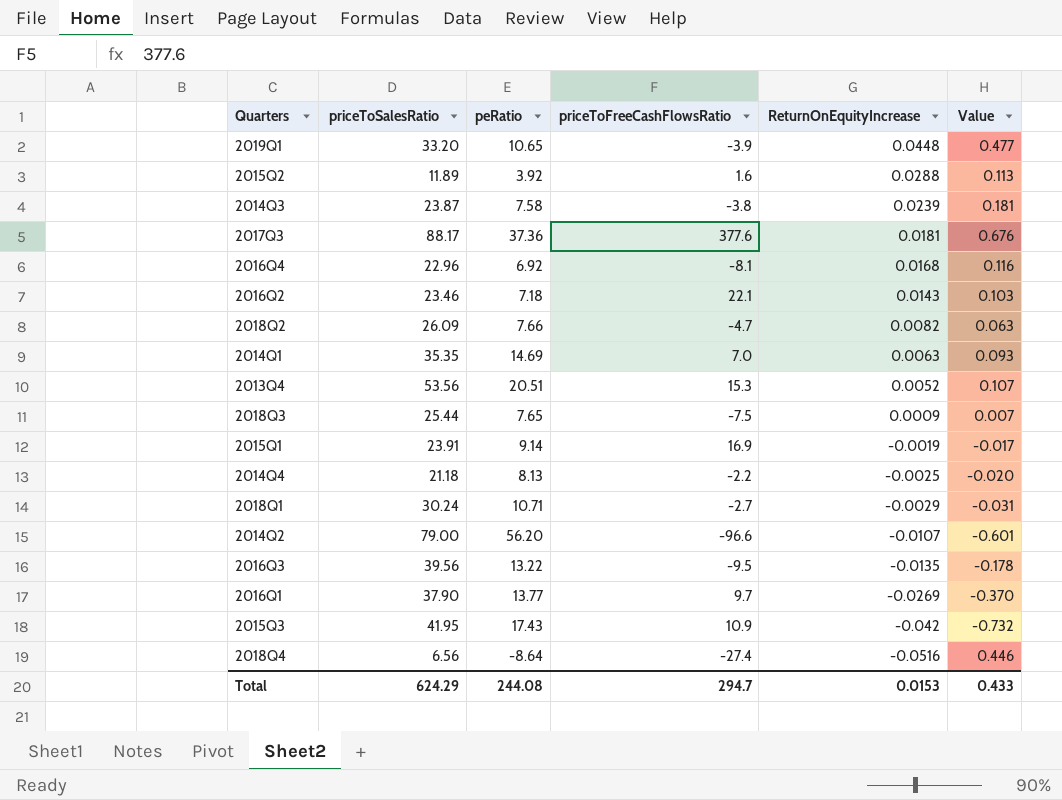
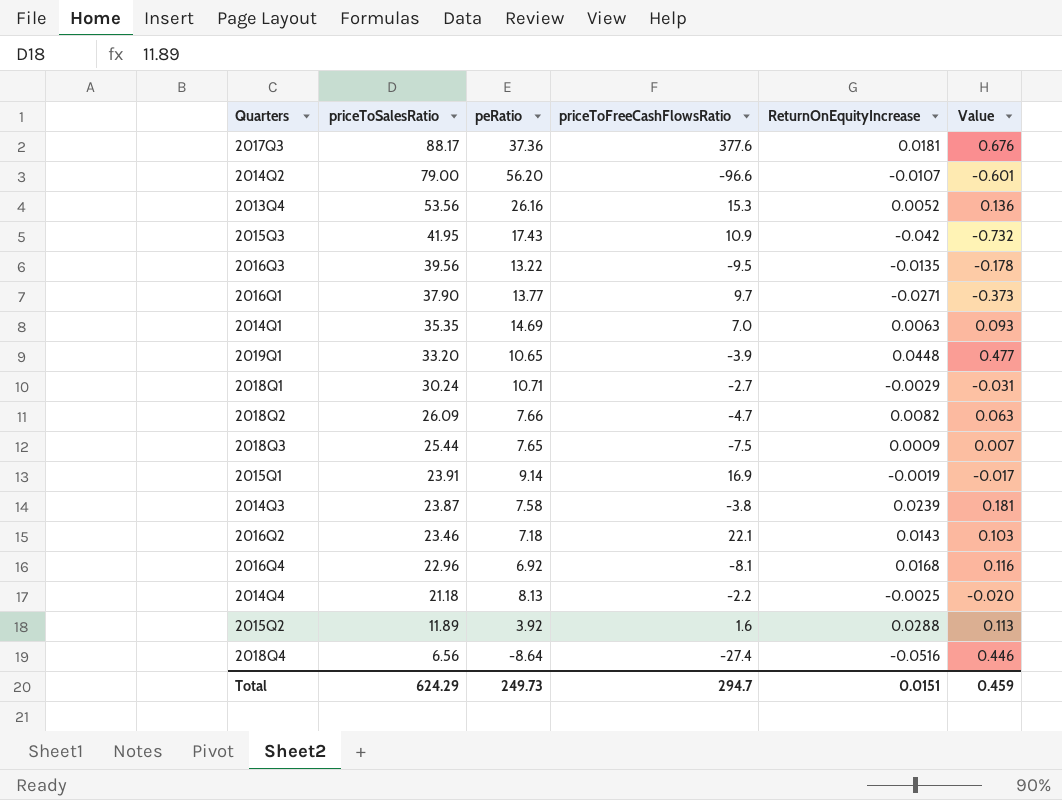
row order: ReturnOnEquityIncrease descending -> priceToSalesRatio descending
2013Q4 | peRatio: 20.51 -> 26.16
2013Q4 | Value: 0.107 -> 0.136
2016Q1 | ReturnOnEquityIncrease: -0.0269 -> -0.0271
2016Q1 | Value: -0.370 -> -0.373
Total | peRatio: 244.08 -> 249.73
Total | ReturnOnEquityIncrease: 0.0153 -> 0.0151
Total | Value: 0.433 -> 0.459

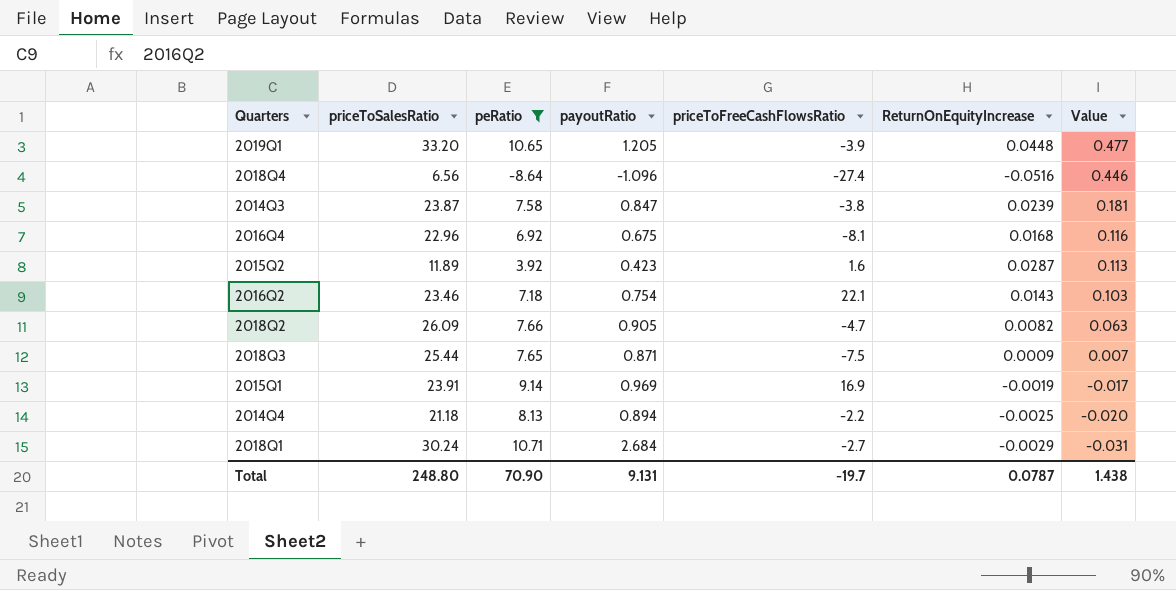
filter: none -> peRatio <= 10.71
row order: priceToSalesRatio descending -> Value descending
column payoutRatio | position: none -> 4
2015Q2 | ReturnOnEquityIncrease: 0.0288 -> 0.0287
Total | priceToSalesRatio: 624.29 -> 248.80
Total | peRatio: 249.73 -> 70.90
Total | priceToFreeCashFlowsRatio: 294.7 -> -19.7
Total | ReturnOnEquityIncrease: 0.0151 -> 0.0787
Total | Value: 0.459 -> 1.438

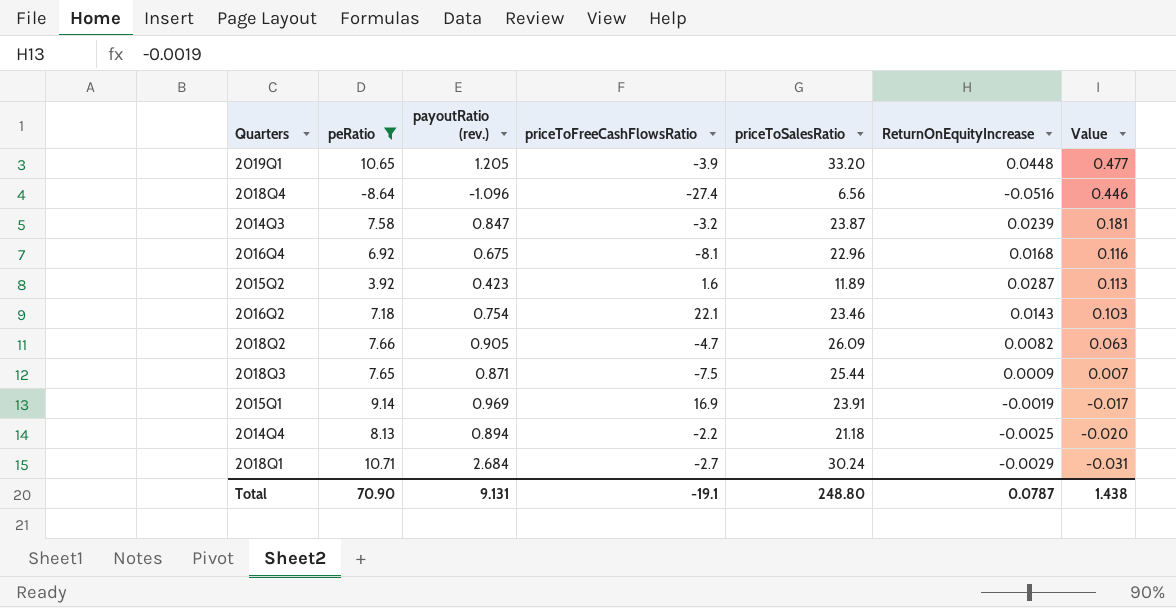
column name: payoutRatio -> payoutRatio (rev.)
column priceToSalesRatio | position: 2 -> 5
2014Q3 | priceToFreeCashFlowsRatio: -3.8 -> -3.2
Total | priceToFreeCashFlowsRatio: -19.7 -> -19.1

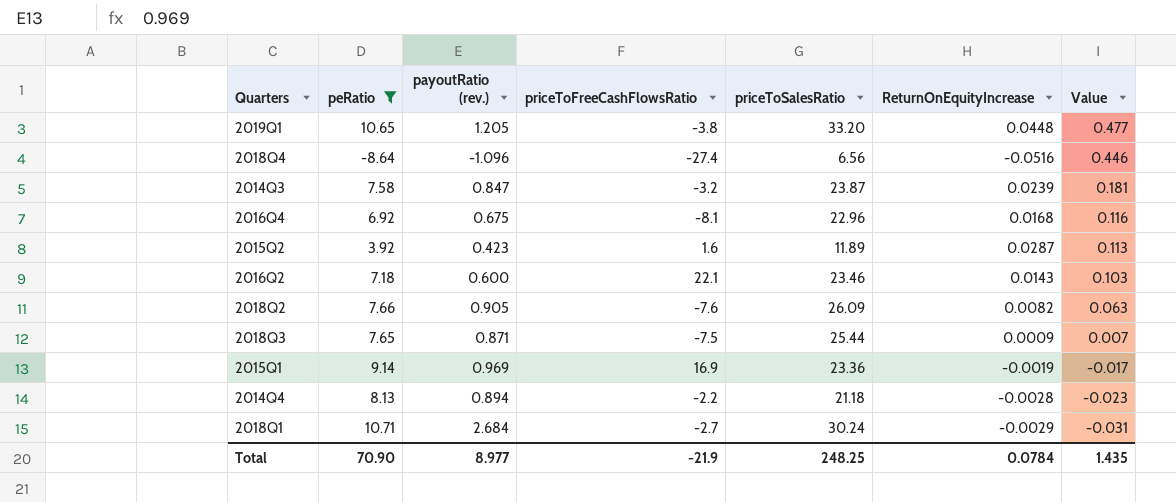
2019Q1 | priceToFreeCashFlowsRatio: -3.9 -> -3.8
2016Q2 | payoutRatio (rev.): 0.754 -> 0.600
2018Q2 | priceToFreeCashFlowsRatio: -4.7 -> -7.6
2015Q1 | priceToSalesRatio: 23.91 -> 23.36
2014Q4 | ReturnOnEquityIncrease: -0.0025 -> -0.0028
2014Q4 | Value: -0.020 -> -0.023
Total | payoutRatio (rev.): 9.131 -> 8.977
Total | priceToFreeCashFlowsRatio: -19.1 -> -21.9
Total | priceToSalesRatio: 248.80 -> 248.25
Total | ReturnOnEquityIncrease: 0.0787 -> 0.0784
Total | Value: 1.438 -> 1.435

